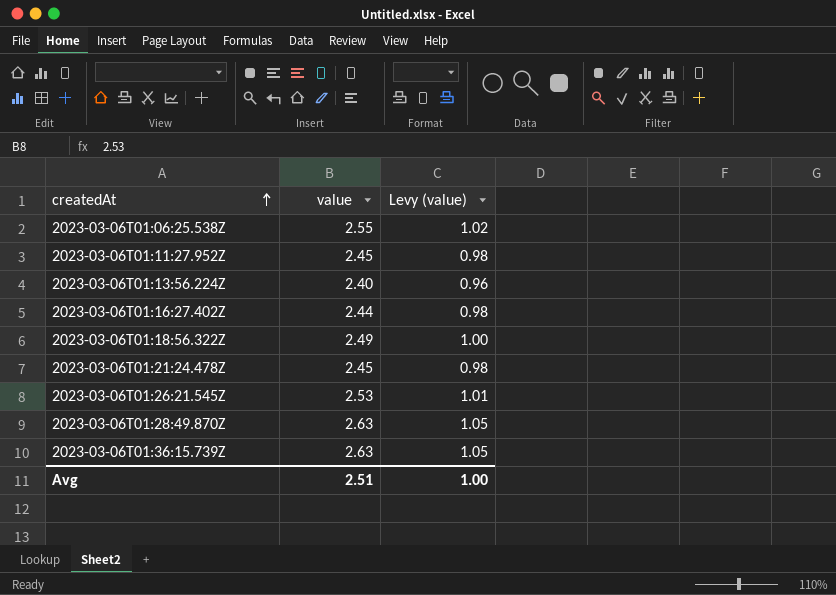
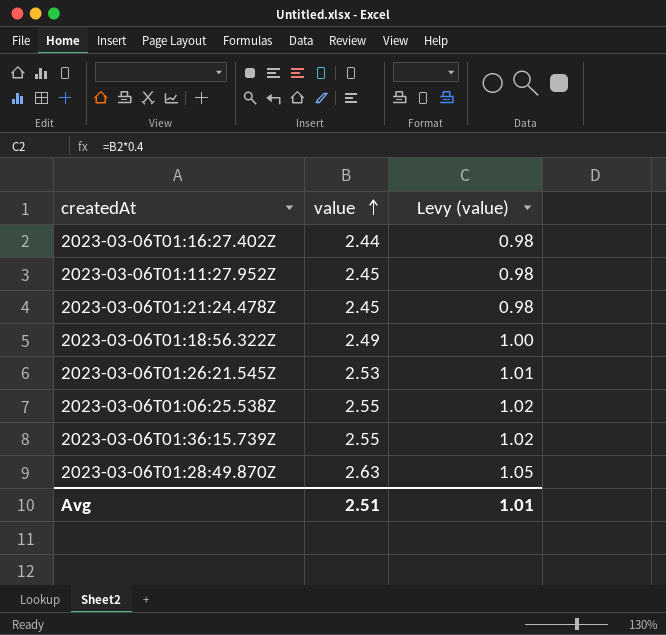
row order: createdAt ascending -> value ascending
row 2023-03-06T01:13:56.224Z: 2.40 | 0.96 -> none
2023-03-06T01:36:15.739Z | value: 2.63 -> 2.55
2023-03-06T01:36:15.739Z | Levy (value): 1.05 -> 1.02
Avg | Levy (value): 1.00 -> 1.01

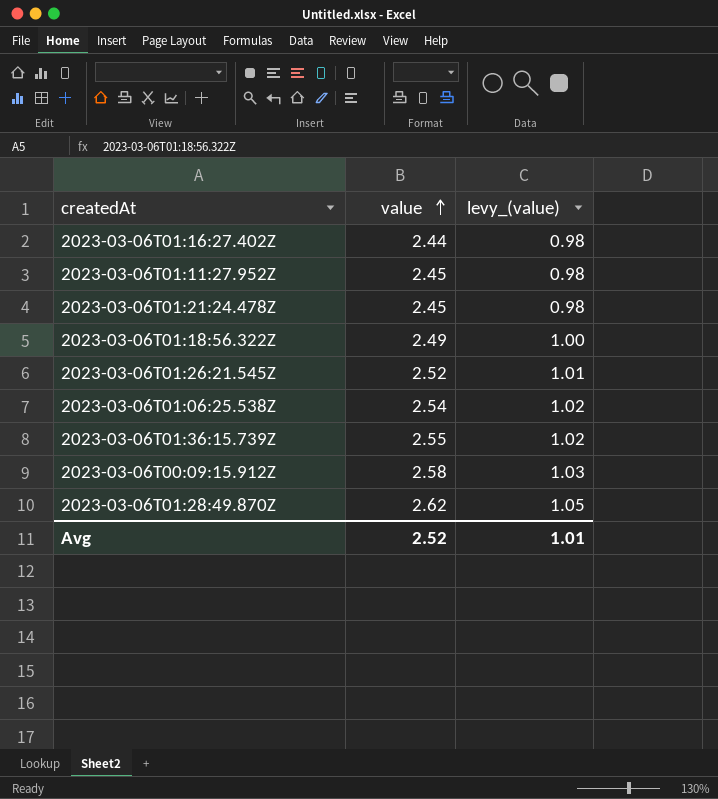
column name: Levy (value) -> levy_(value)
2023-03-06T01:26:21.545Z | value: 2.53 -> 2.52
2023-03-06T01:06:25.538Z | value: 2.55 -> 2.54
row 2023-03-06T00:09:15.912Z: none -> 2.58 | 1.03
2023-03-06T01:28:49.870Z | value: 2.63 -> 2.62
Avg | value: 2.51 -> 2.52

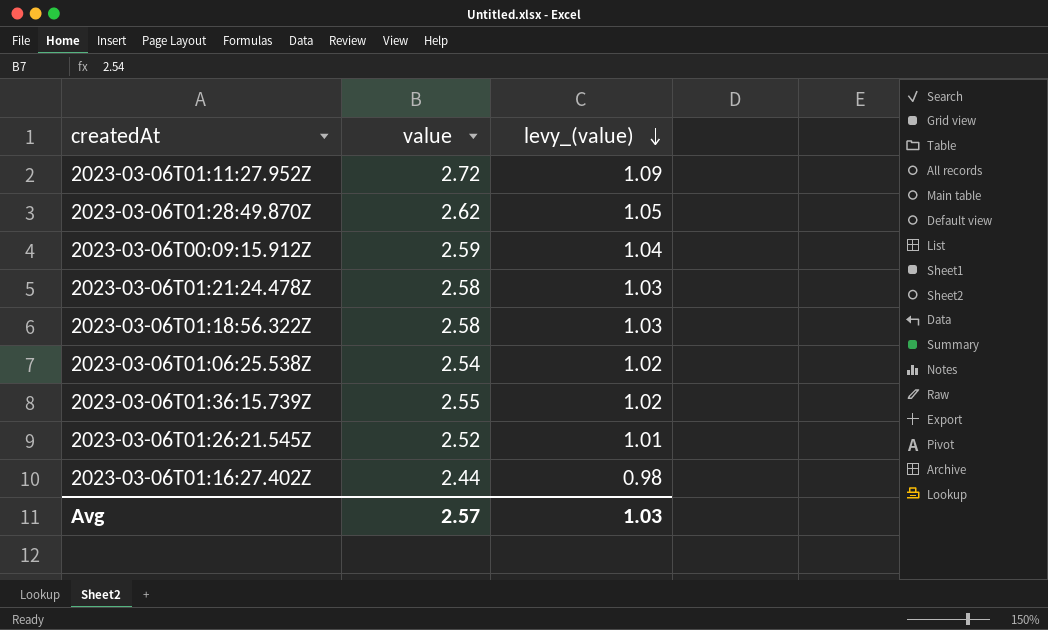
row order: value ascending -> levy_(value) descending
2023-03-06T01:11:27.952Z | value: 2.45 -> 2.72
2023-03-06T01:11:27.952Z | levy_(value): 0.98 -> 1.09
2023-03-06T00:09:15.912Z | value: 2.58 -> 2.59
2023-03-06T00:09:15.912Z | levy_(value): 1.03 -> 1.04
2023-03-06T01:21:24.478Z | value: 2.45 -> 2.58
2023-03-06T01:21:24.478Z | levy_(value): 0.98 -> 1.03
2023-03-06T01:18:56.322Z | value: 2.49 -> 2.58
2023-03-06T01:18:56.322Z | levy_(value): 1.00 -> 1.03
Avg | value: 2.52 -> 2.57
Avg | levy_(value): 1.01 -> 1.03

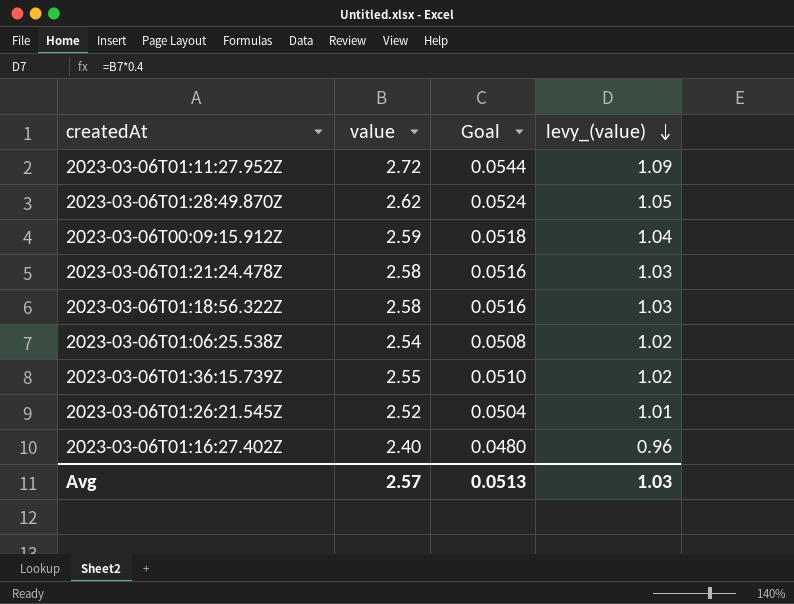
column Goal | formula: none -> [value] * 0.02
2023-03-06T01:16:27.402Z | value: 2.44 -> 2.40
2023-03-06T01:16:27.402Z | levy_(value): 0.98 -> 0.96

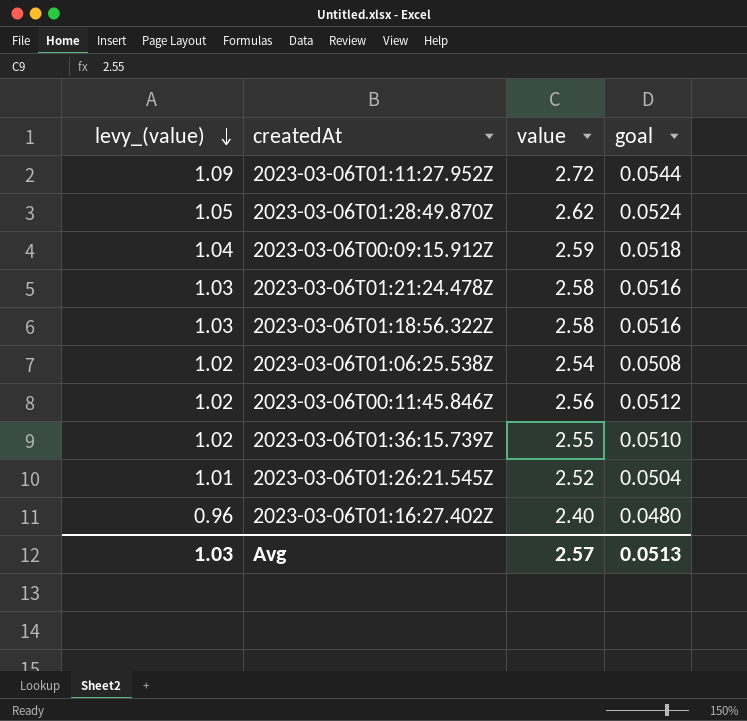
column levy_(value) | position: 4 -> 1
column name: Goal -> goal
row 2023-03-06T00:11:45.846Z: none -> 1.02 | 2.56 | 0.0512

